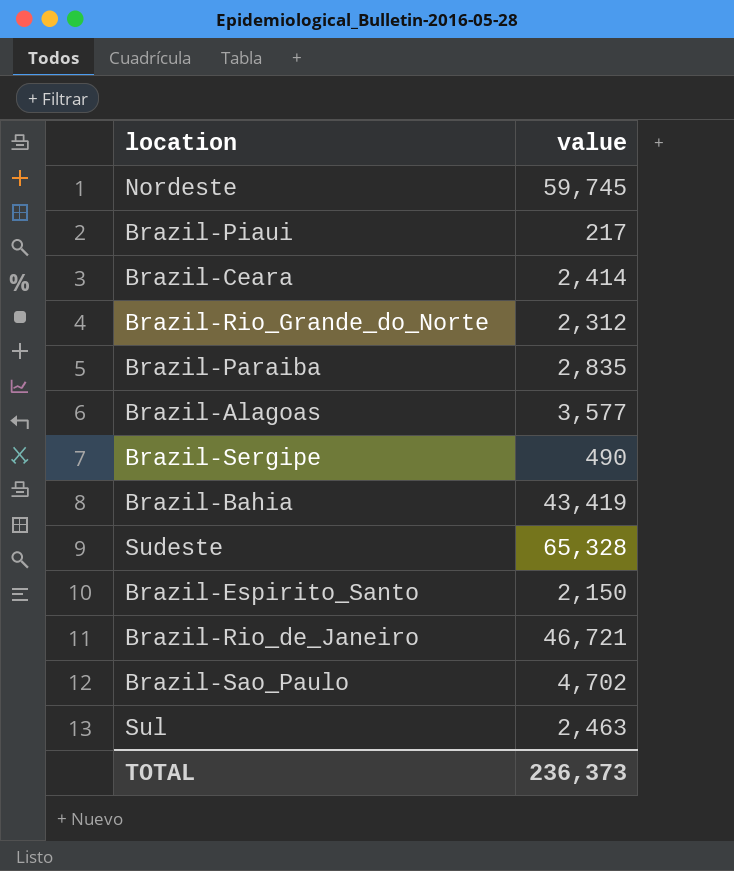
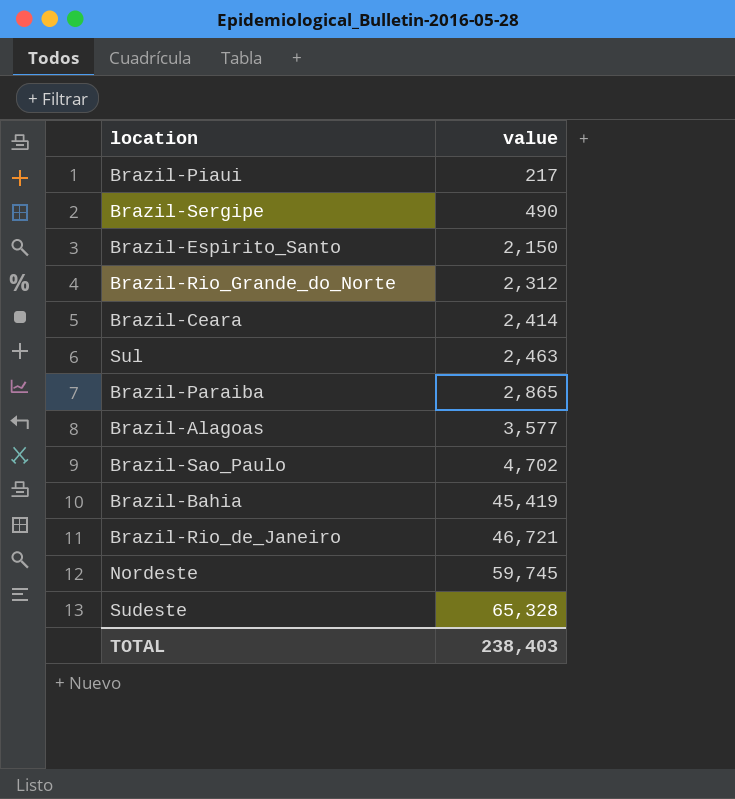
row order: none -> value ascending
Brazil-Paraiba | value: 2,835 -> 2,865
Brazil-Bahia | value: 43,419 -> 45,419
TOTAL | value: 236,373 -> 238,403

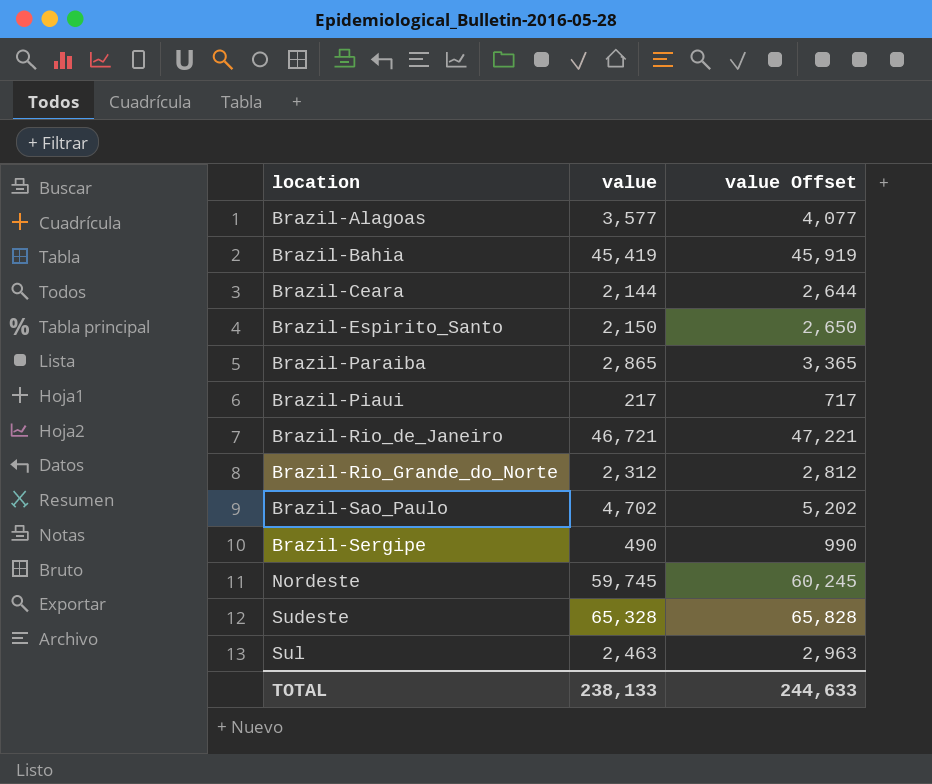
row order: value ascending -> location ascending
column value Offset | formula: none -> [value] + 500
Brazil-Ceara | value: 2,414 -> 2,144
TOTAL | value: 238,403 -> 238,133

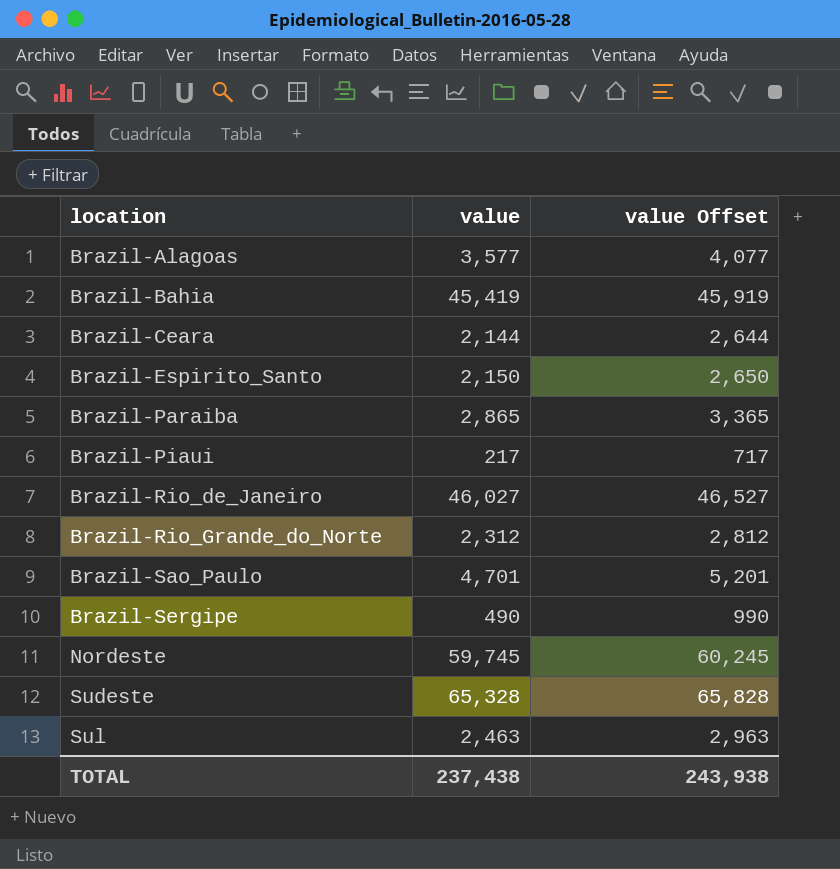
Brazil-Rio_de_Janeiro | value: 46,721 -> 46,027
Brazil-Rio_de_Janeiro | value Offset: 47,221 -> 46,527
Brazil-Sao_Paulo | value: 4,702 -> 4,701
Brazil-Sao_Paulo | value Offset: 5,202 -> 5,201
TOTAL | value: 238,133 -> 237,438
TOTAL | value Offset: 244,633 -> 243,938

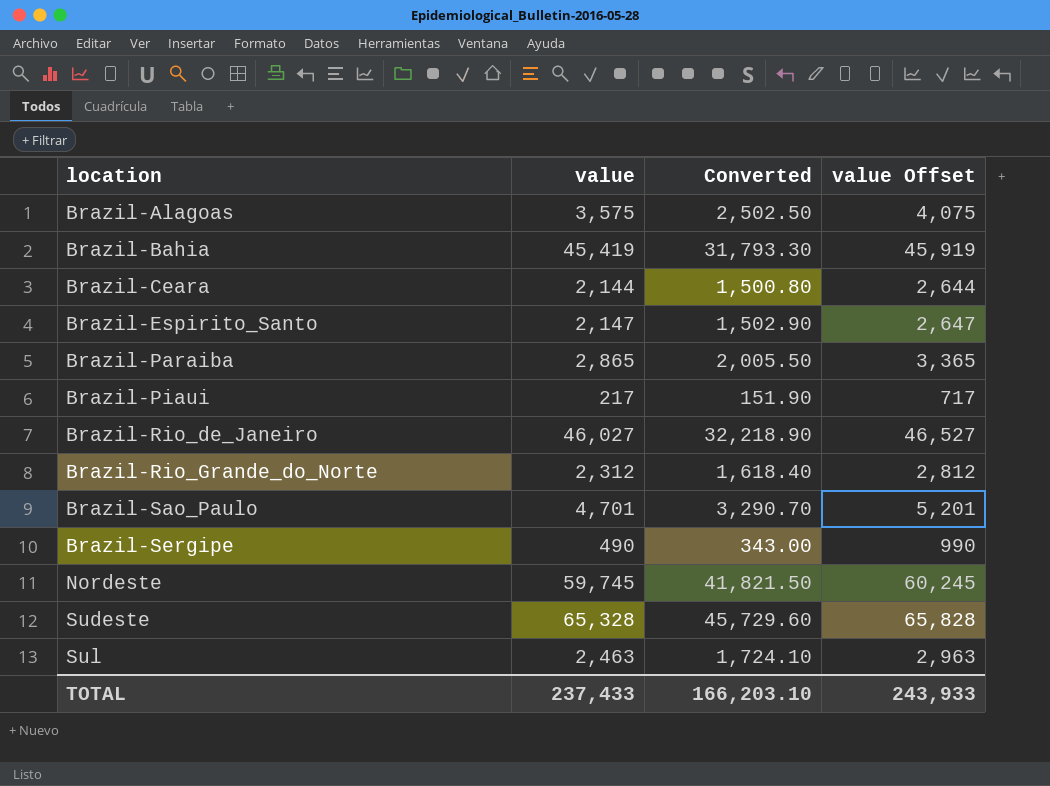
column Converted | formula: none -> [value] * 0.7
Brazil-Alagoas | value: 3,577 -> 3,575
Brazil-Alagoas | value Offset: 4,077 -> 4,075
Brazil-Espirito_Santo | value: 2,150 -> 2,147
Brazil-Espirito_Santo | value Offset: 2,650 -> 2,647
TOTAL | value: 237,438 -> 237,433
TOTAL | value Offset: 243,938 -> 243,933

